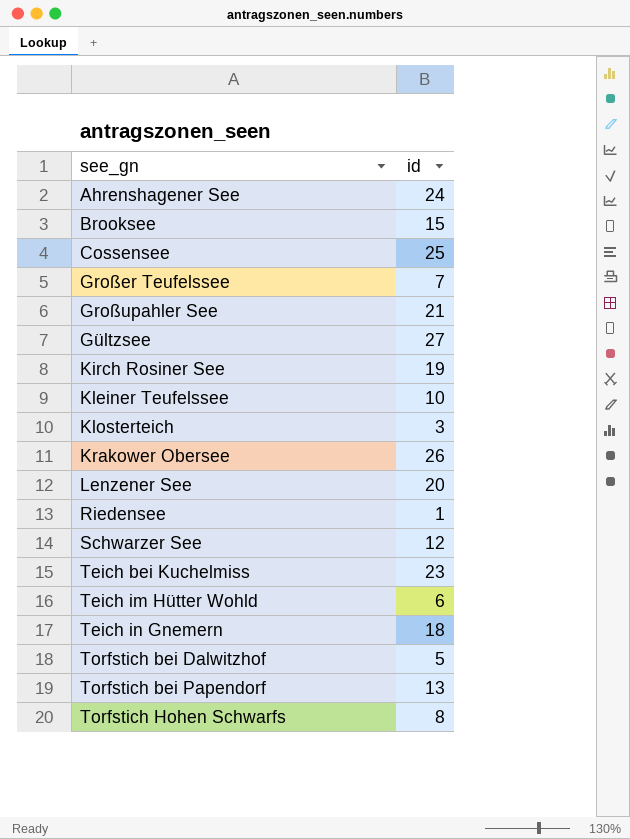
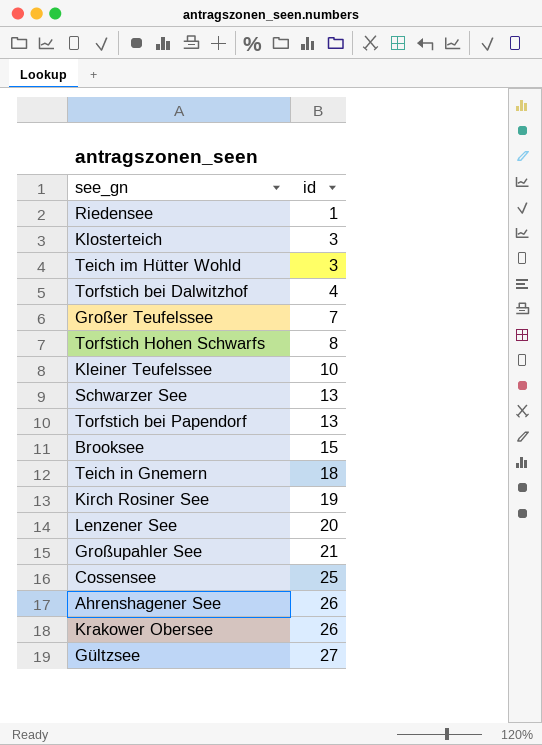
row order: see_gn ascending -> id ascending
row Teich bei Kuchelmiss: 23 -> none
Teich im Hütter Wohld | id: 6 -> 3
Torfstich bei Dalwitzhof | id: 5 -> 4
Schwarzer See | id: 12 -> 13
Ahrenshagener See | id: 24 -> 26

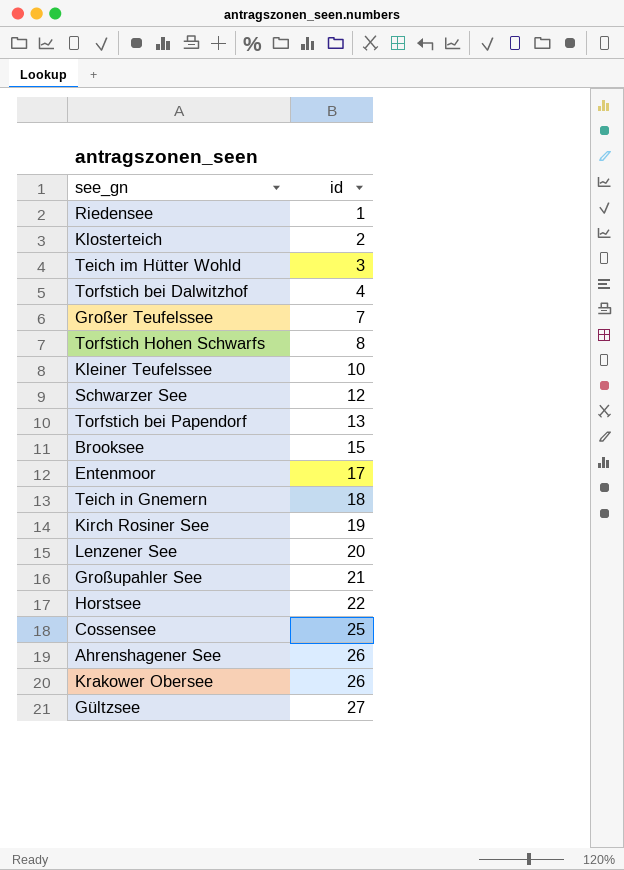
Klosterteich | id: 3 -> 2
Schwarzer See | id: 13 -> 12
row Entenmoor: none -> 17
row Horstsee: none -> 22

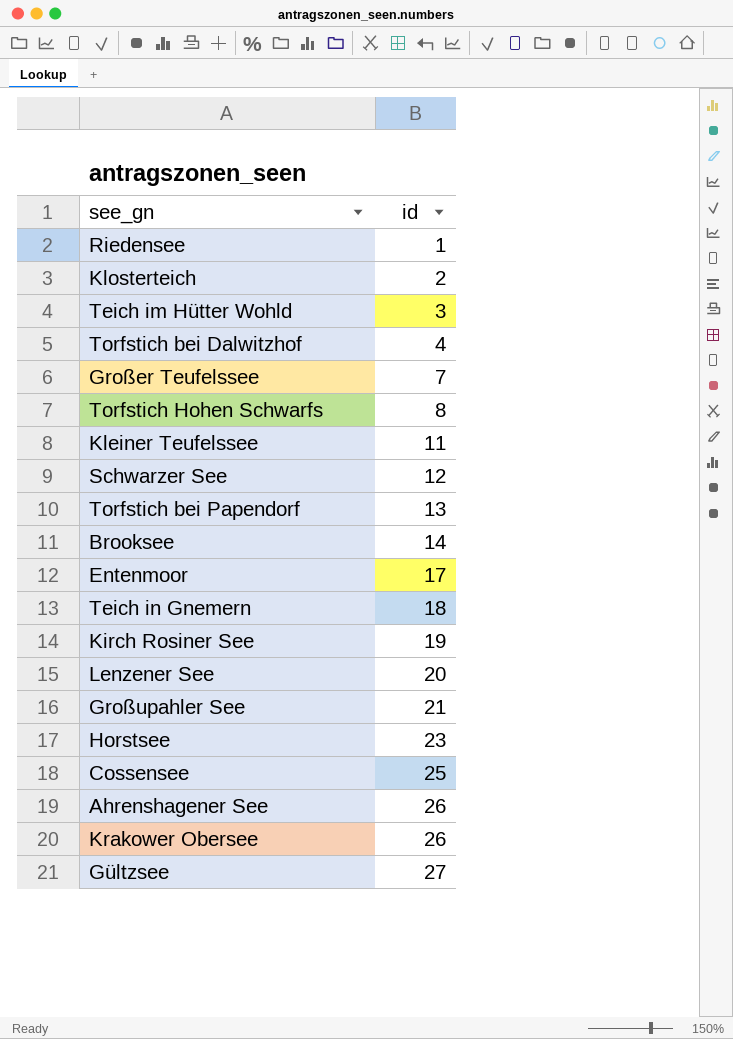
Kleiner Teufelssee | id: 10 -> 11
Brooksee | id: 15 -> 14
Horstsee | id: 22 -> 23

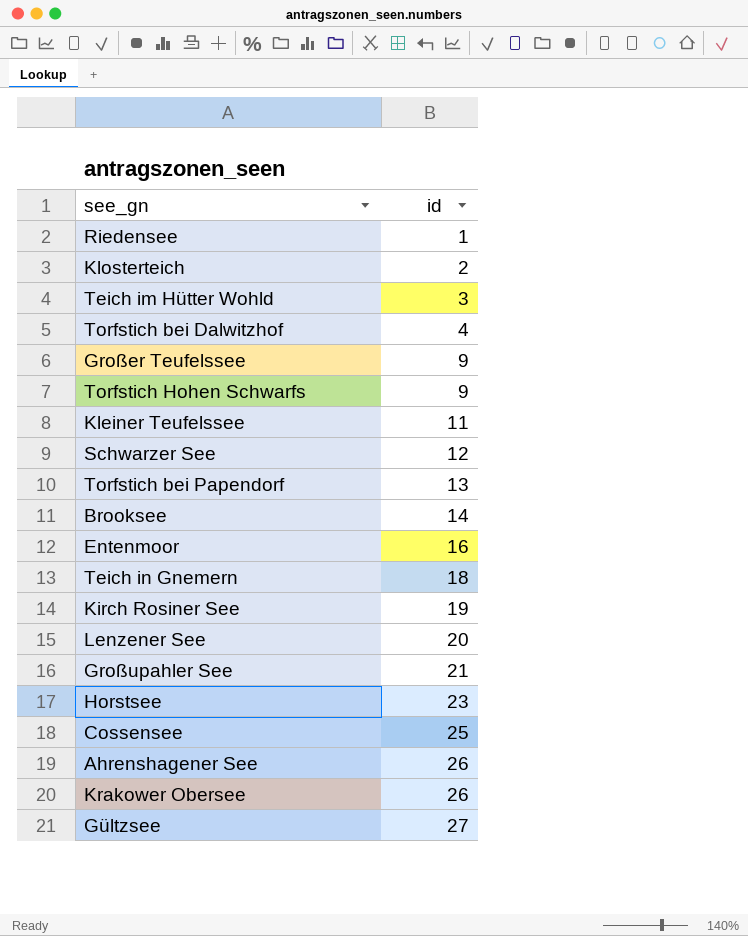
Großer Teufelssee | id: 7 -> 9
Torfstich Hohen Schwarfs | id: 8 -> 9
Entenmoor | id: 17 -> 16

